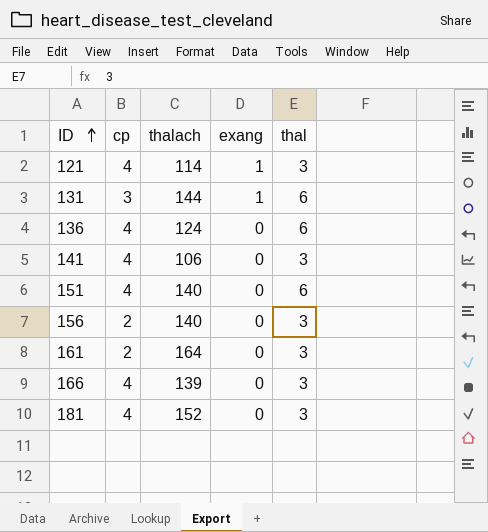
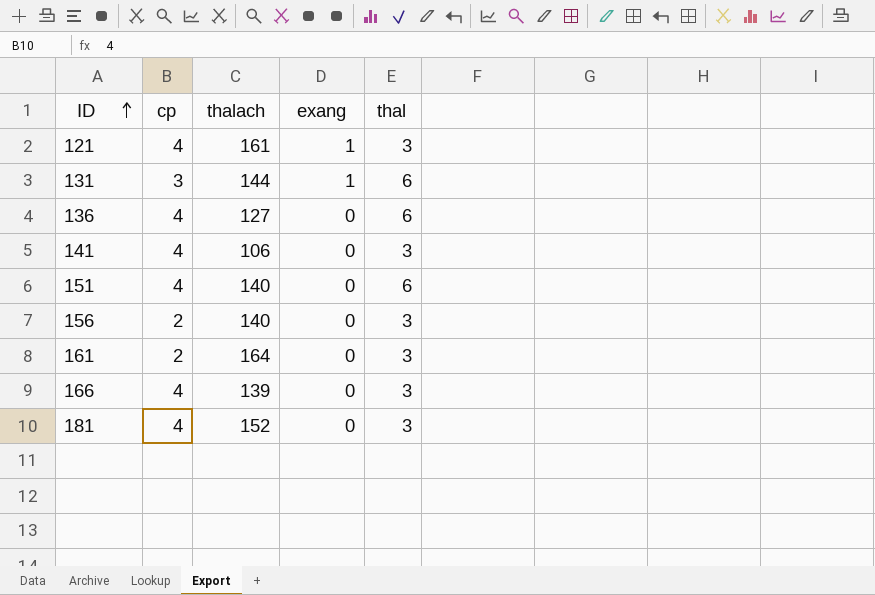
121 | thalach: 114 -> 161
136 | thalach: 124 -> 127

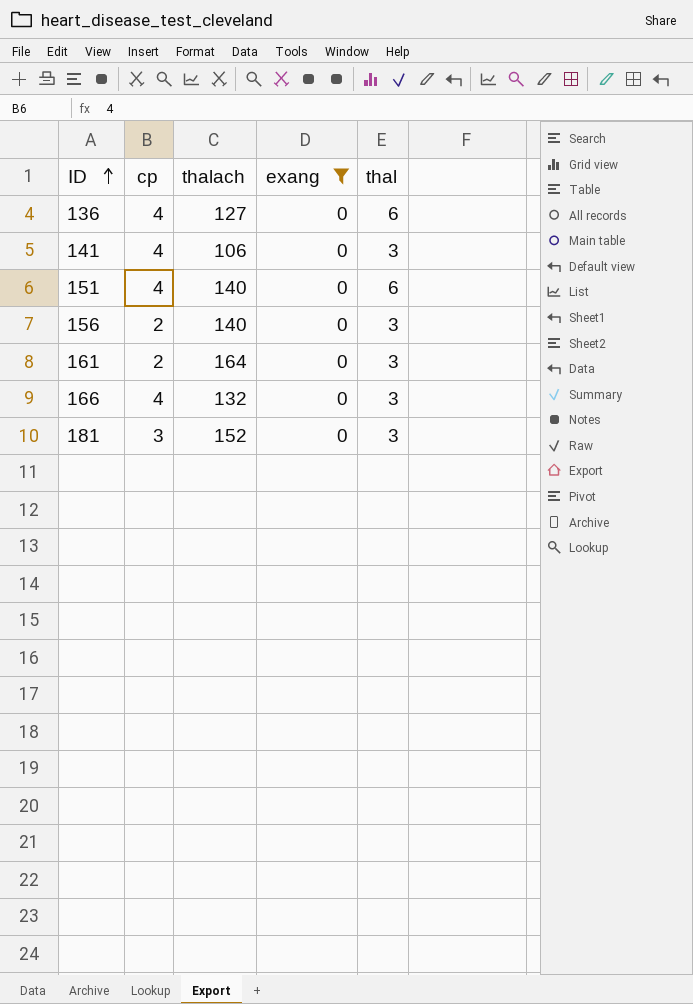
filter: none -> exang = 0
166 | thalach: 139 -> 132
181 | cp: 4 -> 3

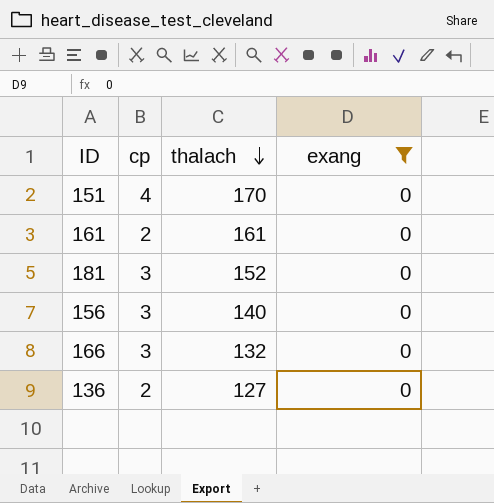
row order: ID ascending -> thalach descending
column thal | position: 5 -> none
row 141: 4 | 106 | 0 | 3 -> none
151 | thalach: 140 -> 170
161 | thalach: 164 -> 161
156 | cp: 2 -> 3
166 | cp: 4 -> 3
136 | cp: 4 -> 2

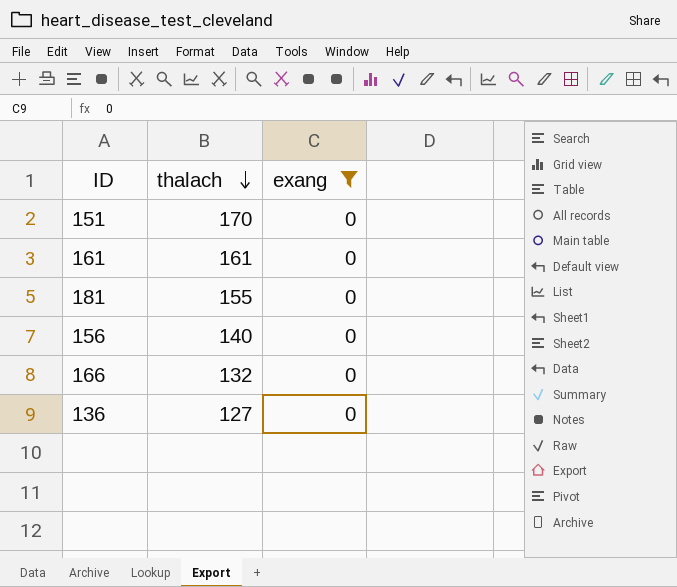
column cp | position: 2 -> none
181 | thalach: 152 -> 155

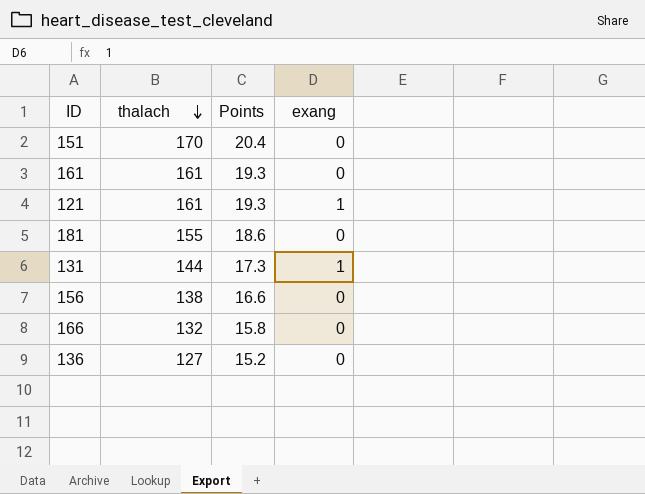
filter: exang = 0 -> none
column Points | formula: none -> [thalach] * 0.12
156 | thalach: 140 -> 138

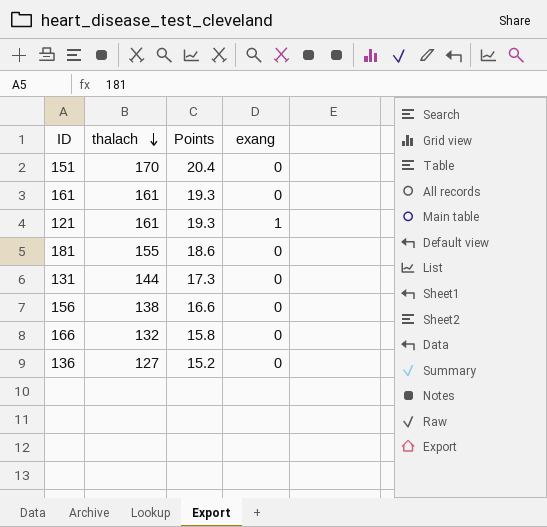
131 | exang: 1 -> 0

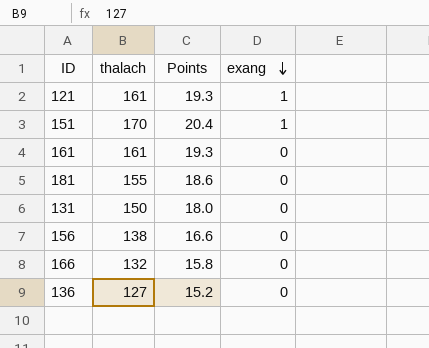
row order: thalach descending -> exang descending
151 | exang: 0 -> 1
131 | thalach: 144 -> 150
131 | Points: 17.3 -> 18.0

